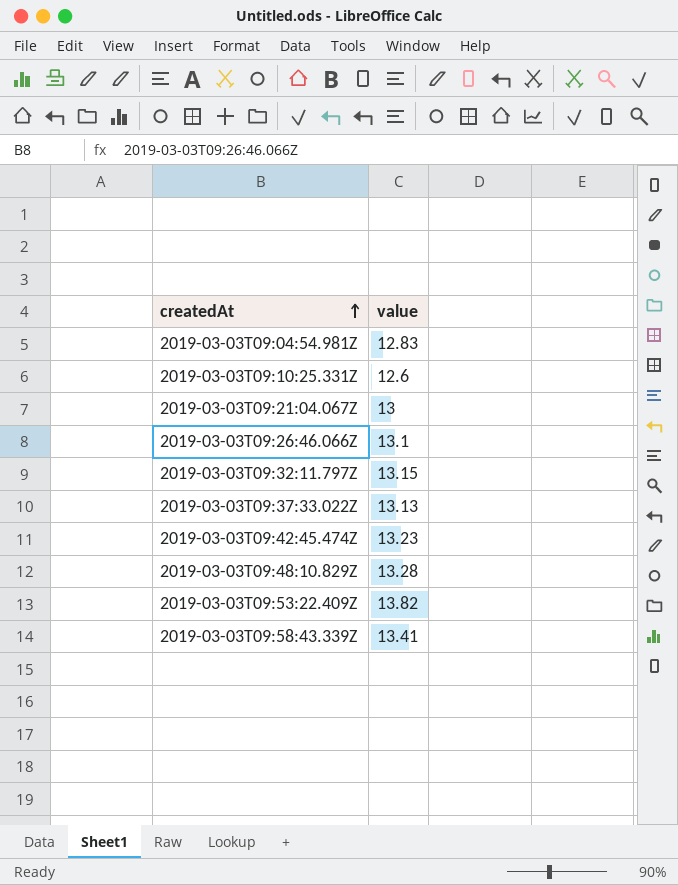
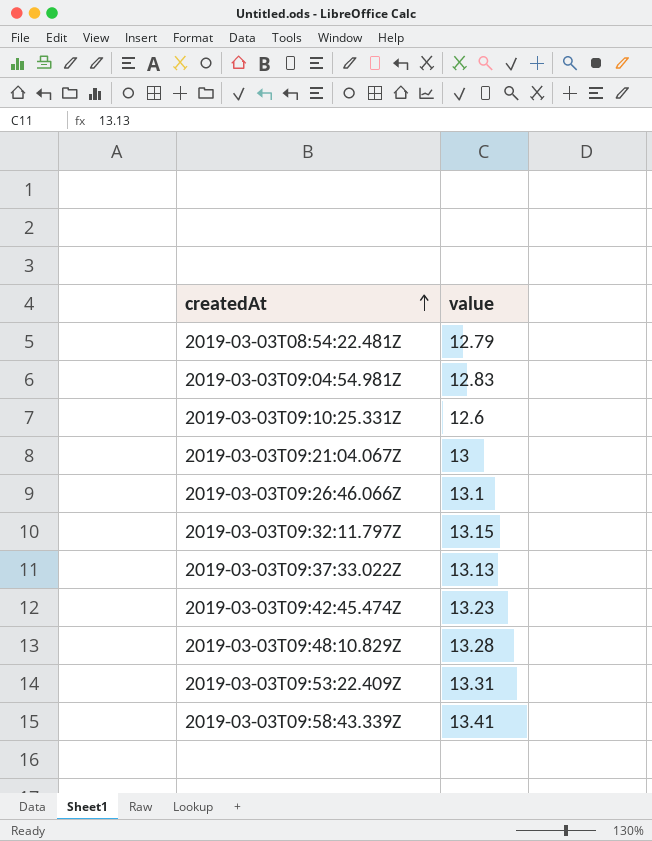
row 2019-03-03T08:54:22.481Z: none -> 12.79
2019-03-03T09:53:22.409Z | value: 13.82 -> 13.31

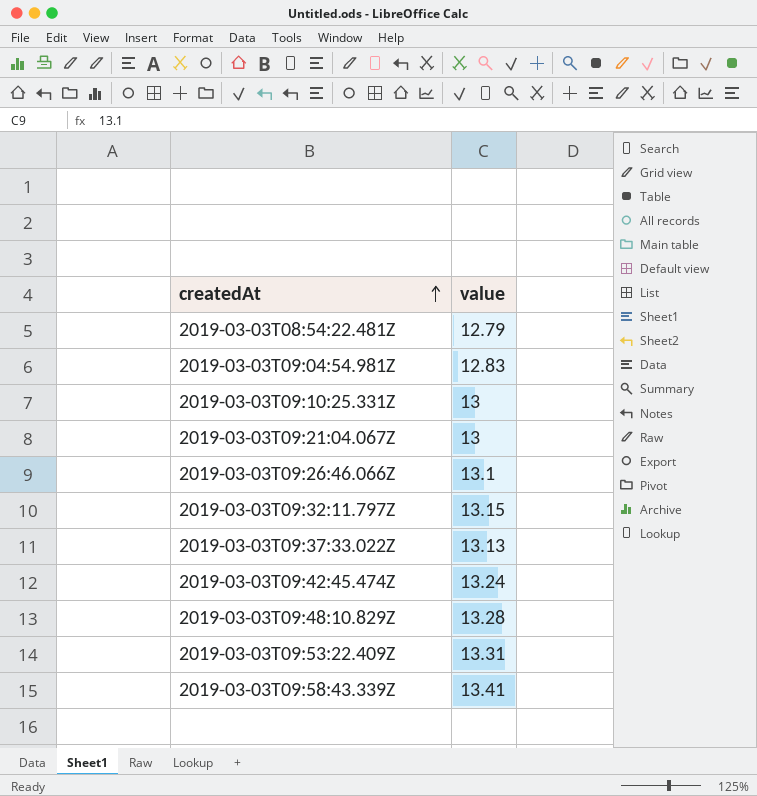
2019-03-03T09:10:25.331Z | value: 12.6 -> 13
2019-03-03T09:42:45.474Z | value: 13.23 -> 13.24

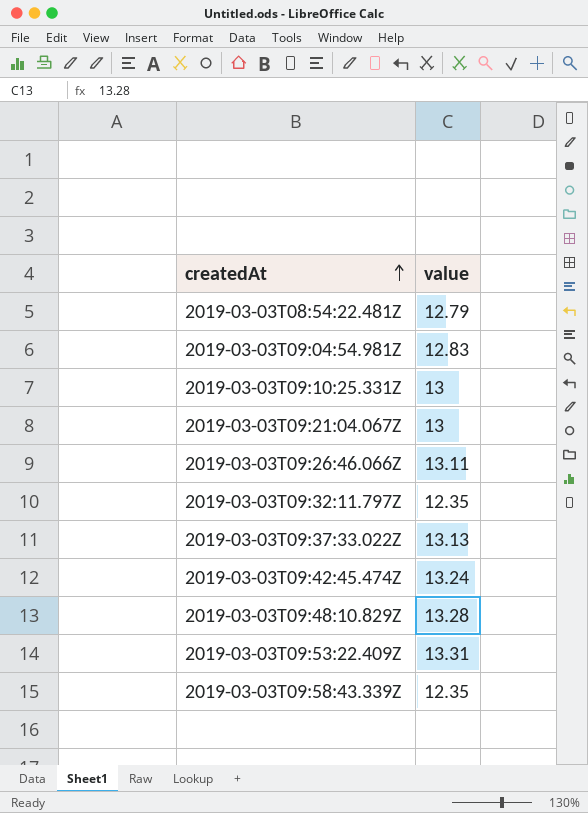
2019-03-03T09:26:46.066Z | value: 13.1 -> 13.11
2019-03-03T09:32:11.797Z | value: 13.15 -> 12.35
2019-03-03T09:58:43.339Z | value: 13.41 -> 12.35

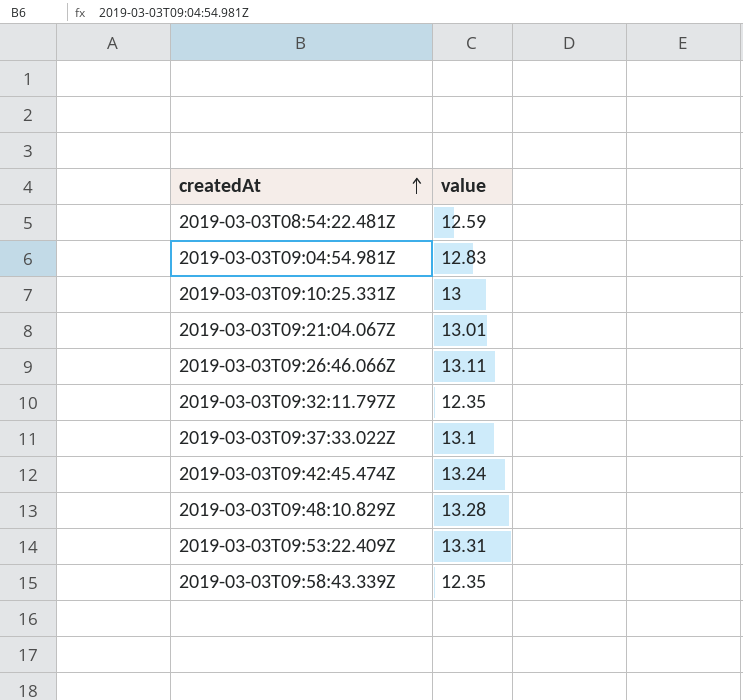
2019-03-03T08:54:22.481Z | value: 12.79 -> 12.59
2019-03-03T09:21:04.067Z | value: 13 -> 13.01
2019-03-03T09:37:33.022Z | value: 13.13 -> 13.1

